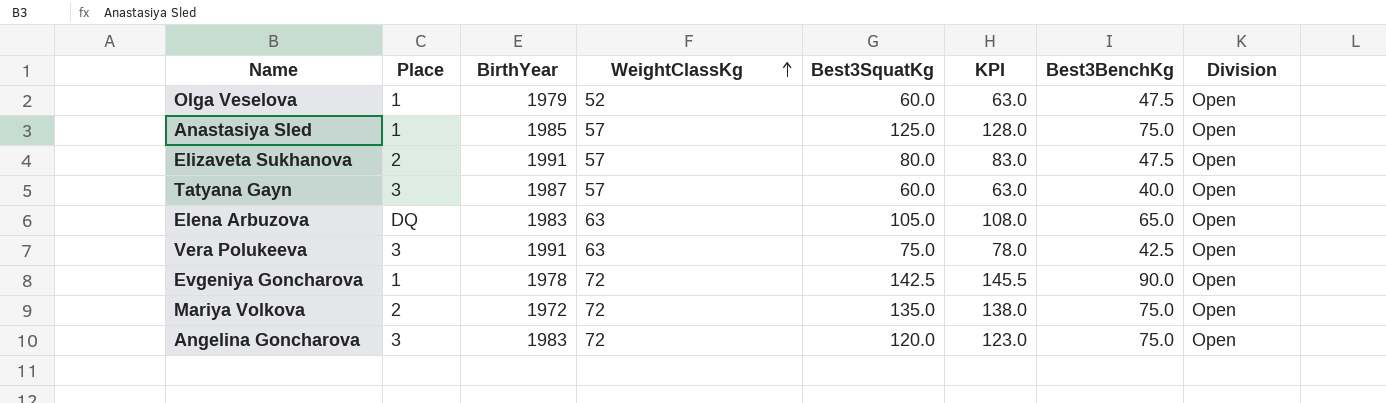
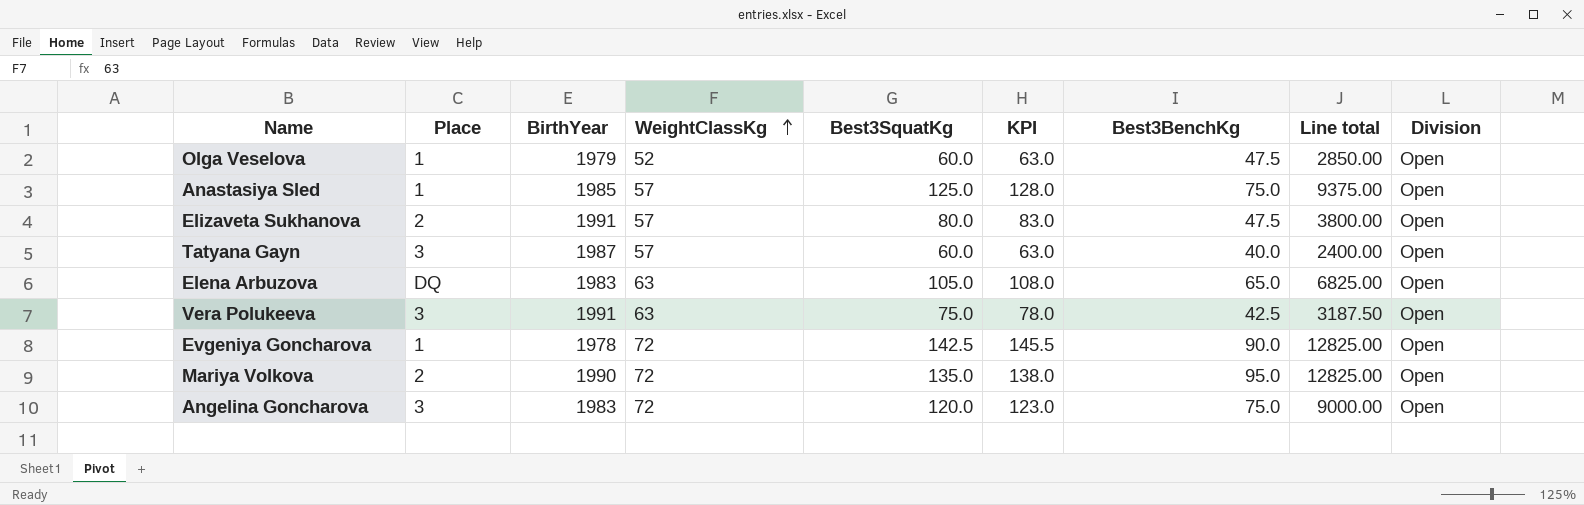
column Line total | formula: none -> [Best3SquatKg] * [Best3BenchKg]
Mariya Volkova | BirthYear: 1972 -> 1990
Mariya Volkova | Best3BenchKg: 75.0 -> 95.0

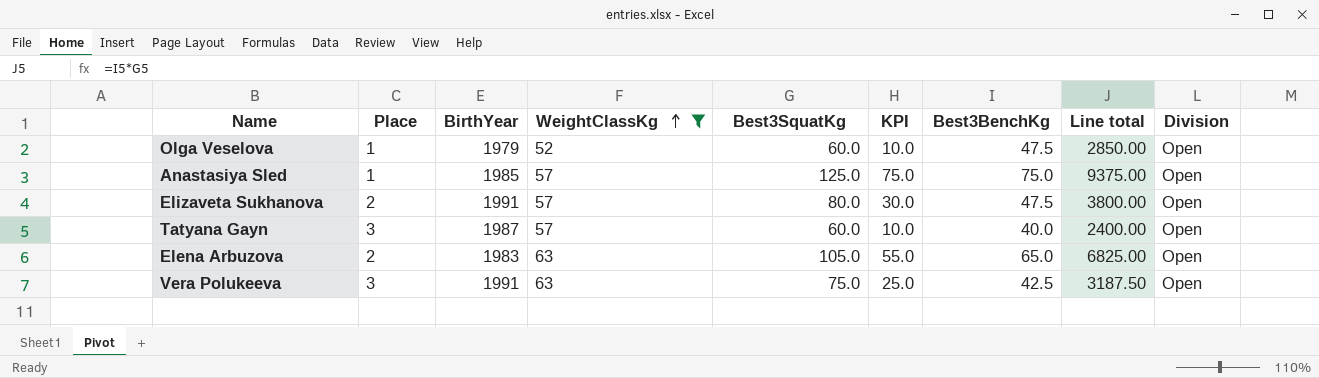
filter: none -> WeightClassKg != 72
column KPI | formula: [Best3SquatKg] + 3 -> [Best3SquatKg] - 50
Elena Arbuzova | Place: DQ -> 2

